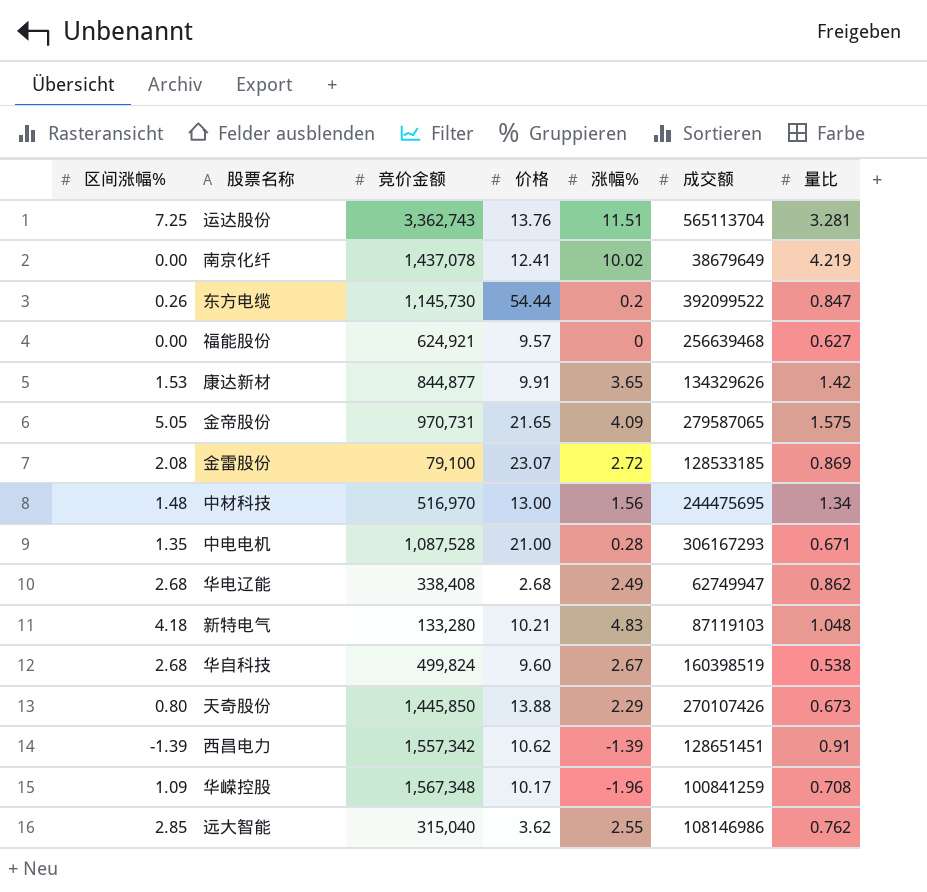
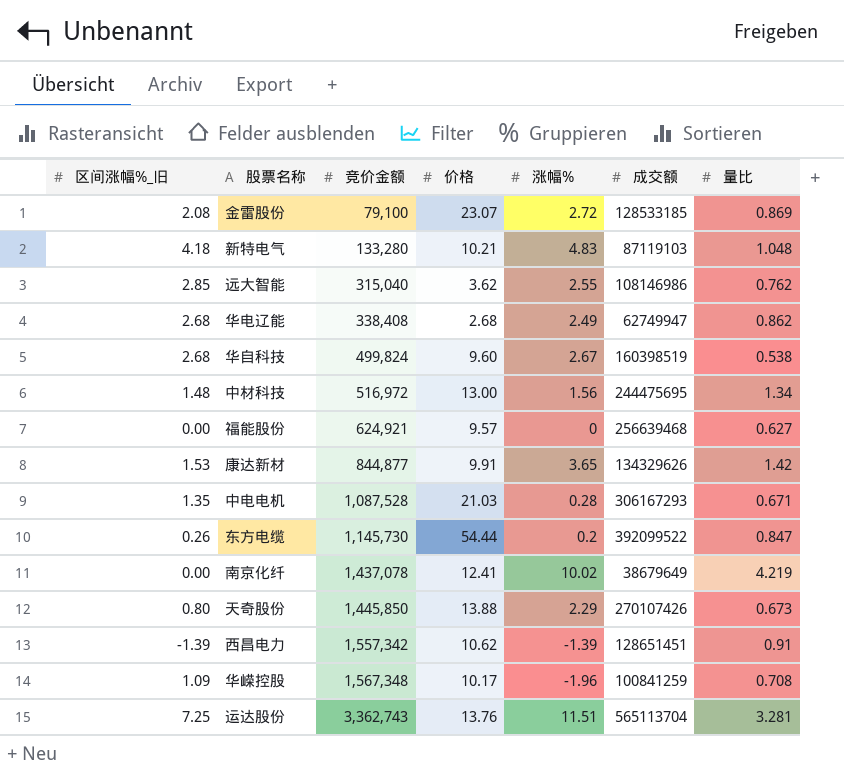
row order: none -> 竞价金额 ascending
column name: 区间涨幅% -> 区间涨幅%_旧
row 金帝股份: 5.05 | 970,731 | 21.65 | 4.09 | 279587065 | 1.575 -> none
中材科技 | 竞价金额: 516,970 -> 516,972
中电电机 | 价格: 21.00 -> 21.03

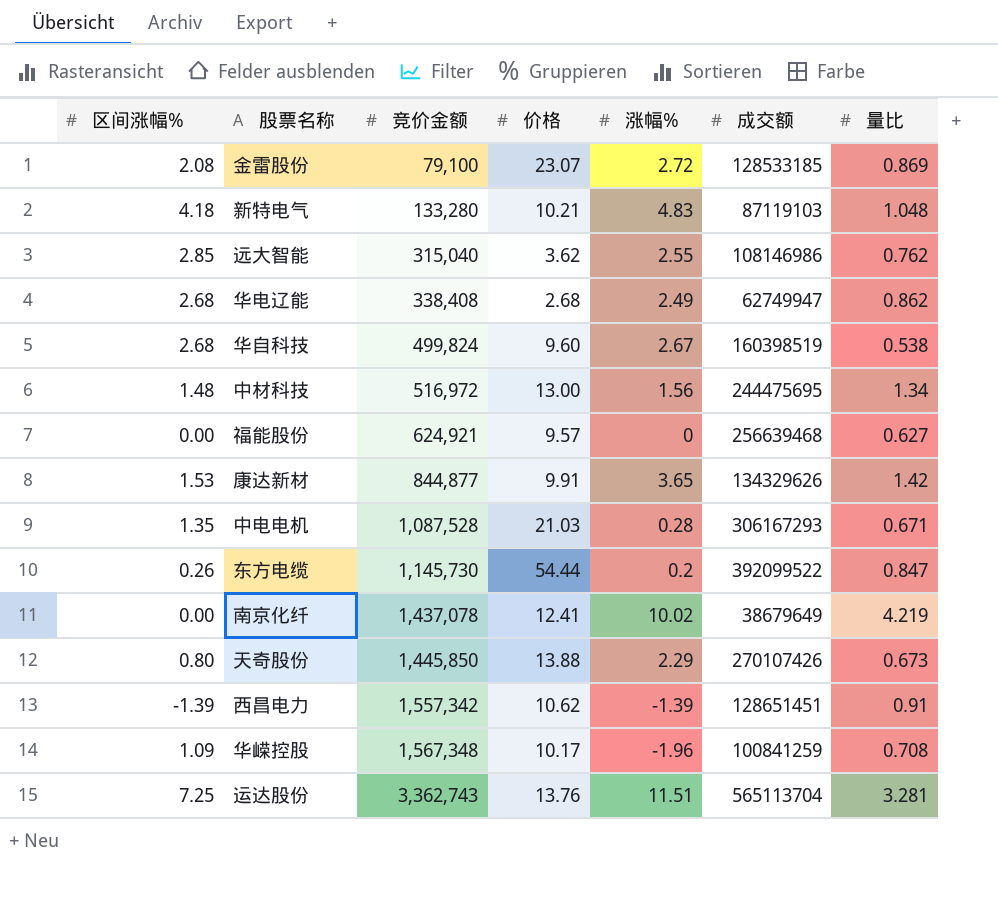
column name: 区间涨幅%_旧 -> 区间涨幅%

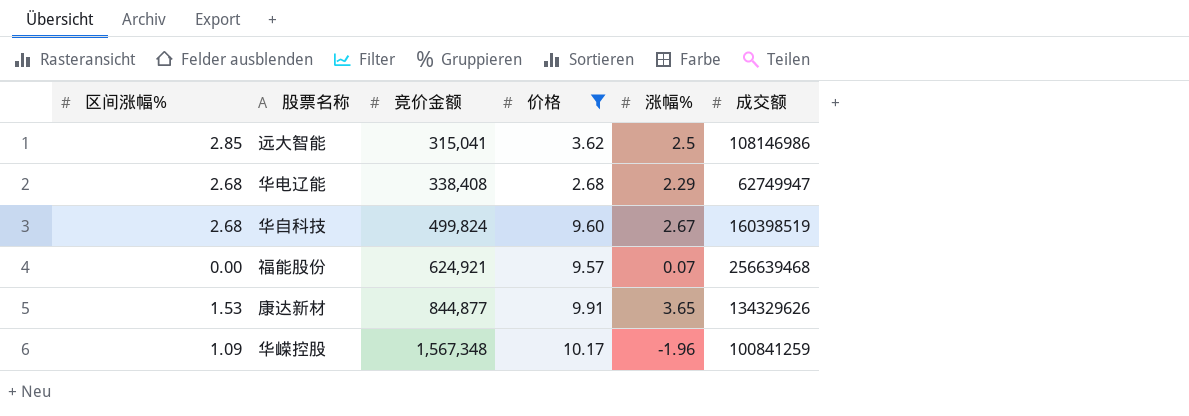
filter: none -> 价格 <= 10.17
column 量比 | position: 7 -> none
远大智能 | 竞价金额: 315,040 -> 315,041
远大智能 | 涨幅%: 2.55 -> 2.5
华电辽能 | 涨幅%: 2.49 -> 2.29
福能股份 | 涨幅%: 0 -> 0.07

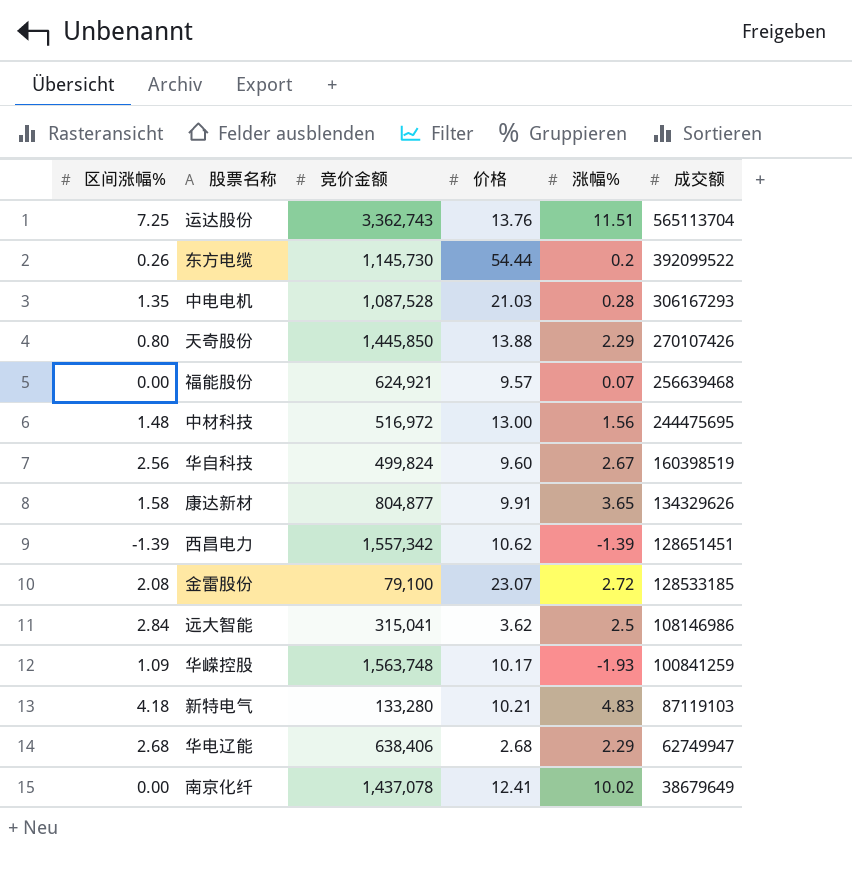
filter: 价格 <= 10.17 -> none
row order: 竞价金额 ascending -> 成交额 descending
华自科技 | 区间涨幅%: 2.68 -> 2.56
康达新材 | 区间涨幅%: 1.53 -> 1.58
康达新材 | 竞价金额: 844,877 -> 804,877
远大智能 | 区间涨幅%: 2.85 -> 2.84
华嵘控股 | 竞价金额: 1,567,348 -> 1,563,748
华嵘控股 | 涨幅%: -1.96 -> -1.93
华电辽能 | 竞价金额: 338,408 -> 638,406

